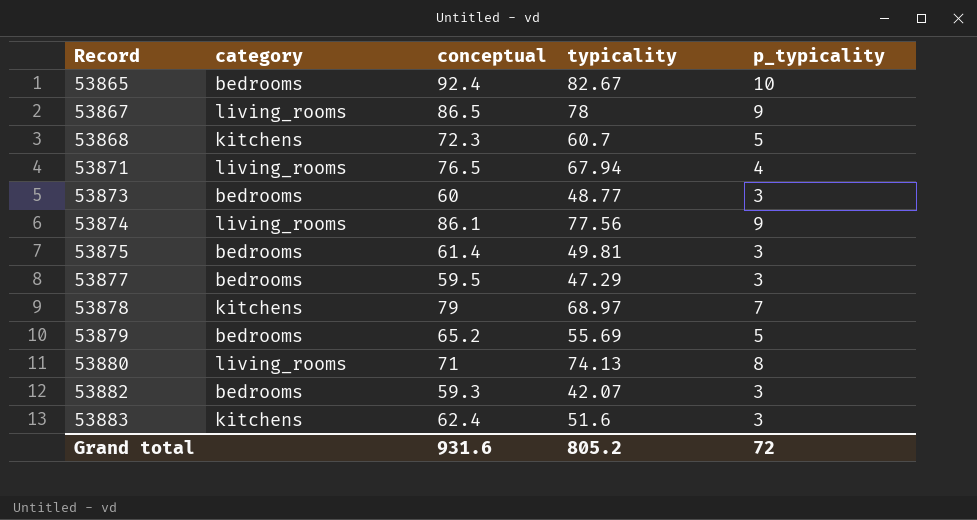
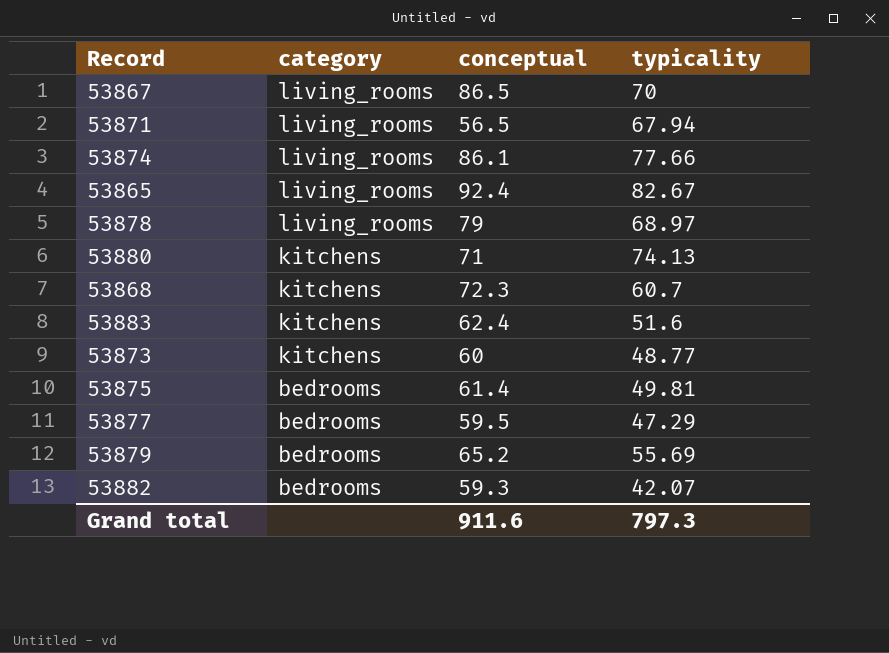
row order: Record ascending -> category descending
column p_typicality | position: 5 -> none
53867 | typicality: 78 -> 70
53871 | conceptual: 76.5 -> 56.5
53874 | typicality: 77.56 -> 77.66
53865 | category: bedrooms -> living_rooms
53878 | category: kitchens -> living_rooms
53880 | category: living_rooms -> kitchens
53873 | category: bedrooms -> kitchens
Grand total | conceptual: 931.6 -> 911.6
Grand total | typicality: 805.2 -> 797.3

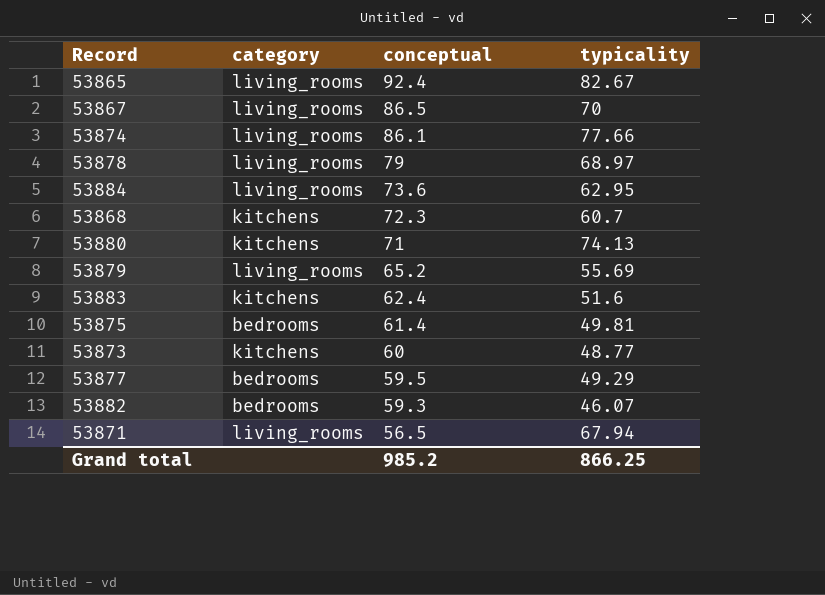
row order: category descending -> conceptual descending
row 53884: none -> living_rooms | 73.6 | 62.95
53879 | category: bedrooms -> living_rooms
53877 | typicality: 47.29 -> 49.29
53882 | typicality: 42.07 -> 46.07
Grand total | conceptual: 911.6 -> 985.2
Grand total | typicality: 797.3 -> 866.25

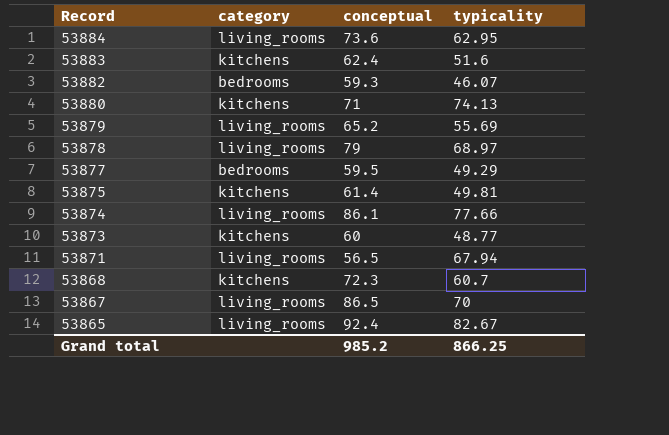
row order: conceptual descending -> Record descending
53875 | category: bedrooms -> kitchens

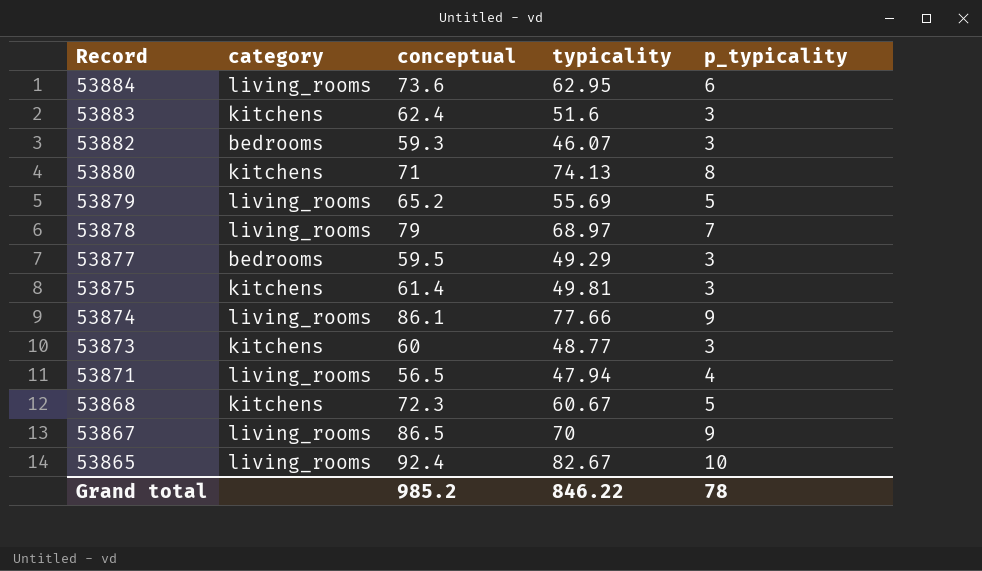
column p_typicality | position: none -> 5
53871 | typicality: 67.94 -> 47.94
53868 | typicality: 60.7 -> 60.67
Grand total | typicality: 866.25 -> 846.22

